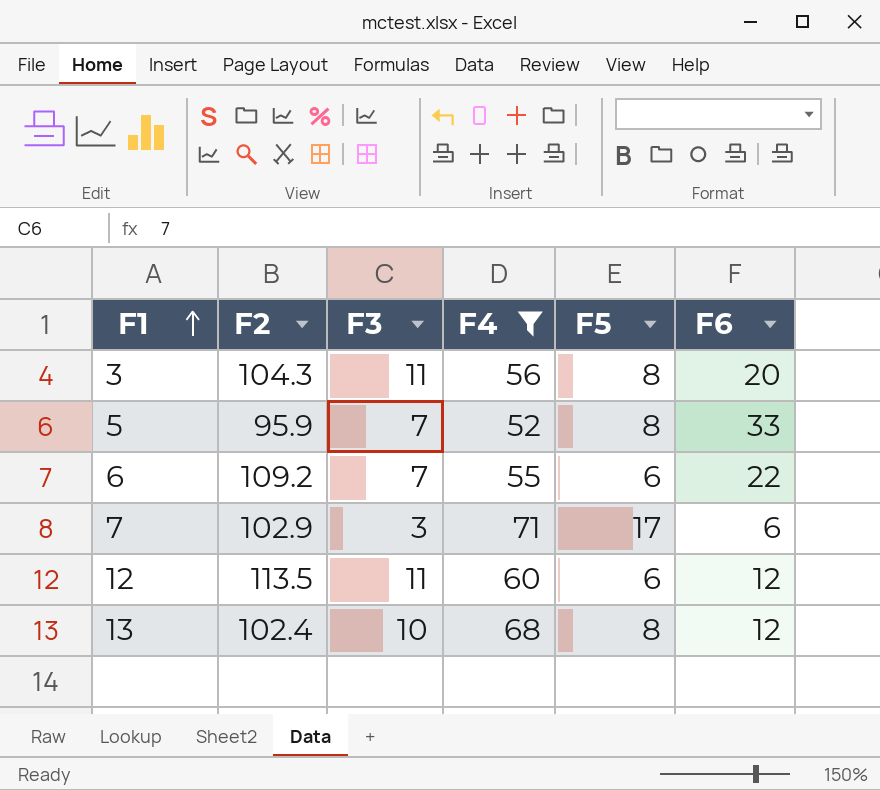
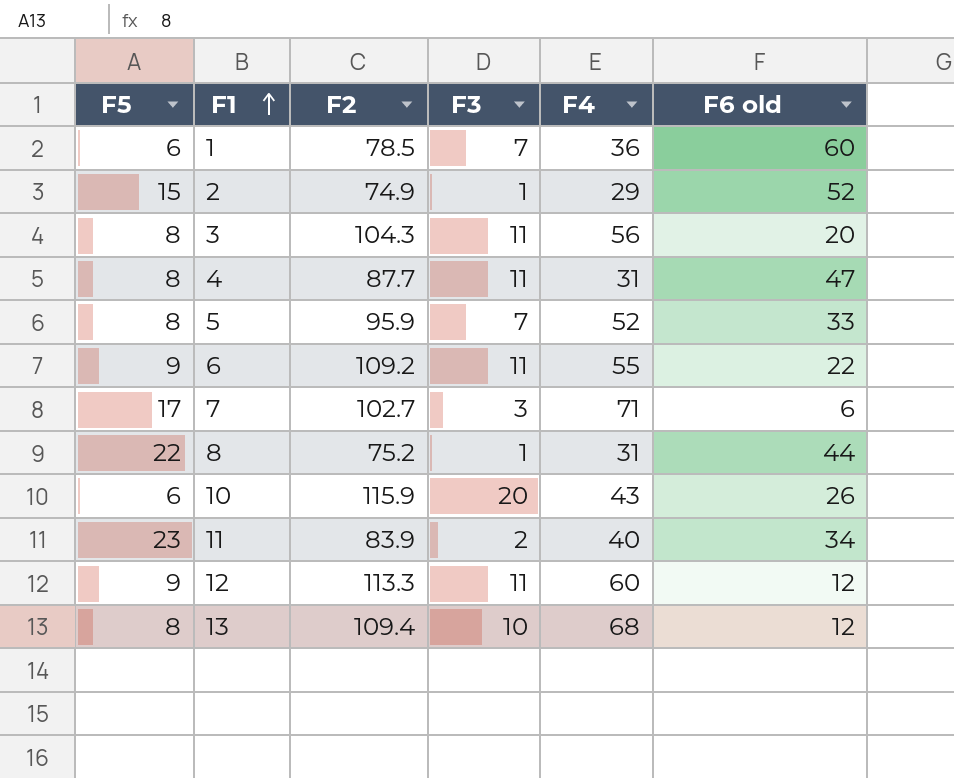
filter: F4 >= 52 -> none
column F5 | position: 5 -> 1
column name: F6 -> F6 old
6 | F5: 6 -> 9
6 | F3: 7 -> 11
7 | F2: 102.9 -> 102.7
12 | F5: 6 -> 9
12 | F2: 113.5 -> 113.3
13 | F2: 102.4 -> 109.4

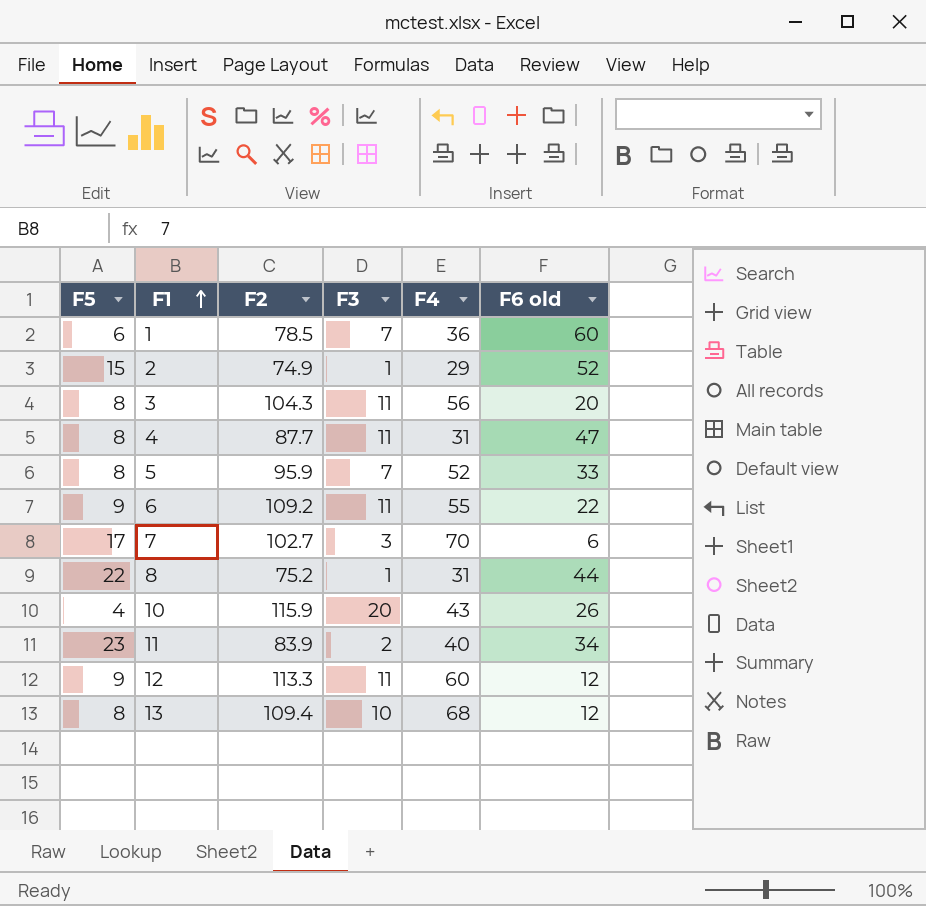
7 | F4: 71 -> 70
10 | F5: 6 -> 4

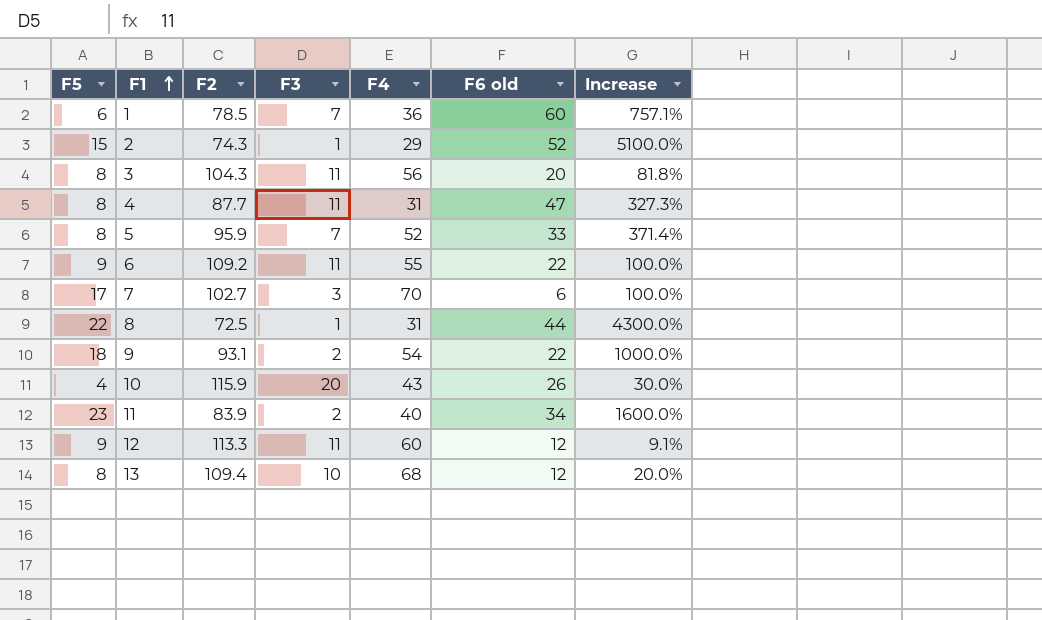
column Increase | formula: none -> ([F6 old] - [F3]) / [F3]
2 | F2: 74.9 -> 74.3
8 | F2: 75.2 -> 72.5
row 9: none -> 18 | 93.1 | 2 | 54 | 22 | 1000.0%

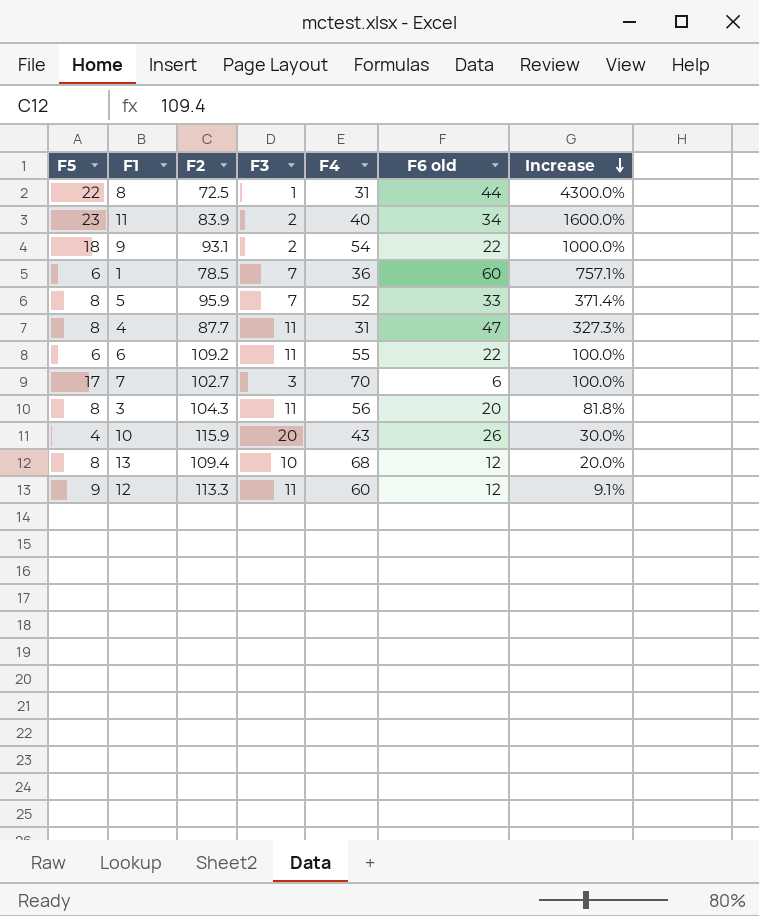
row order: F1 ascending -> Increase descending
row 2: 15 | 74.3 | 1 | 29 | 52 | 5100.0% -> none
6 | F5: 9 -> 6

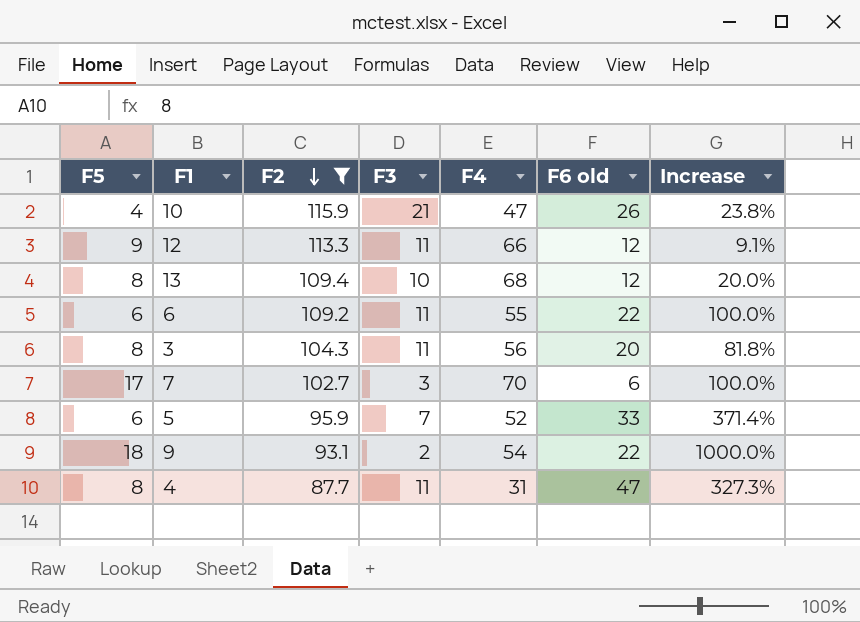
filter: none -> F2 >= 87.7
row order: Increase descending -> F2 descending
10 | F3: 20 -> 21
10 | F4: 43 -> 47
10 | Increase: 30.0% -> 23.8%
12 | F4: 60 -> 66
5 | F5: 8 -> 6

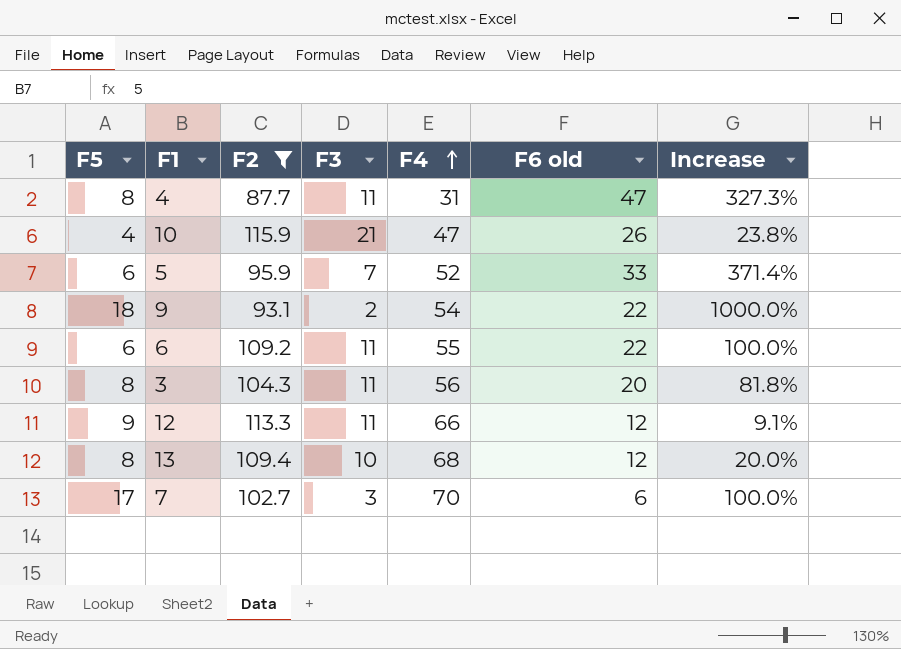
row order: F2 descending -> F4 ascending

